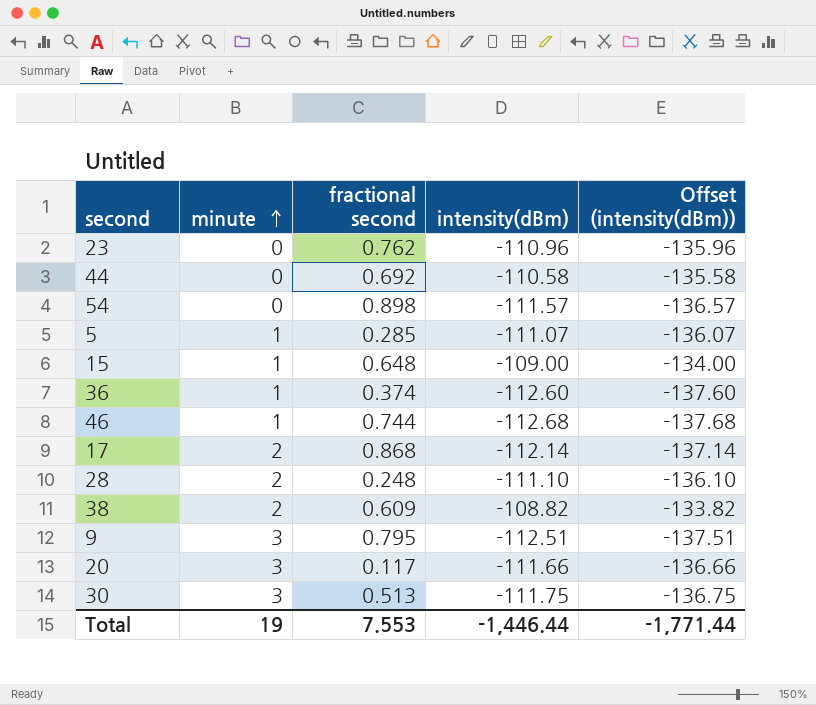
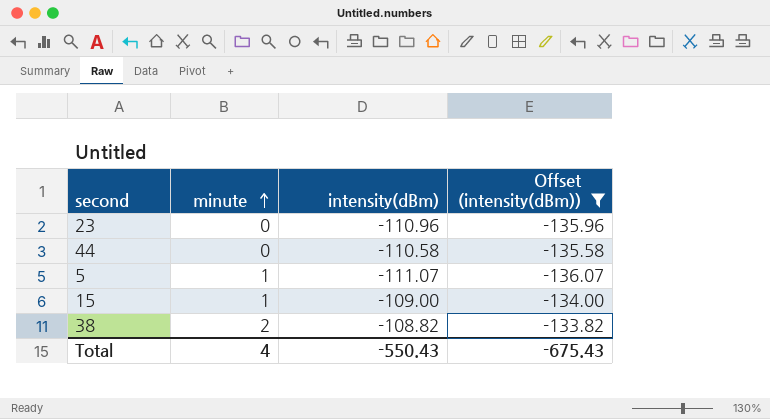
filter: none -> Offset (intensity(dBm)) >= -136.07
column fractional second | position: 3 -> none
Total | minute: 19 -> 4
Total | intensity(dBm): -1,446.44 -> -550.43
Total | Offset (intensity(dBm)): -1,771.44 -> -675.43

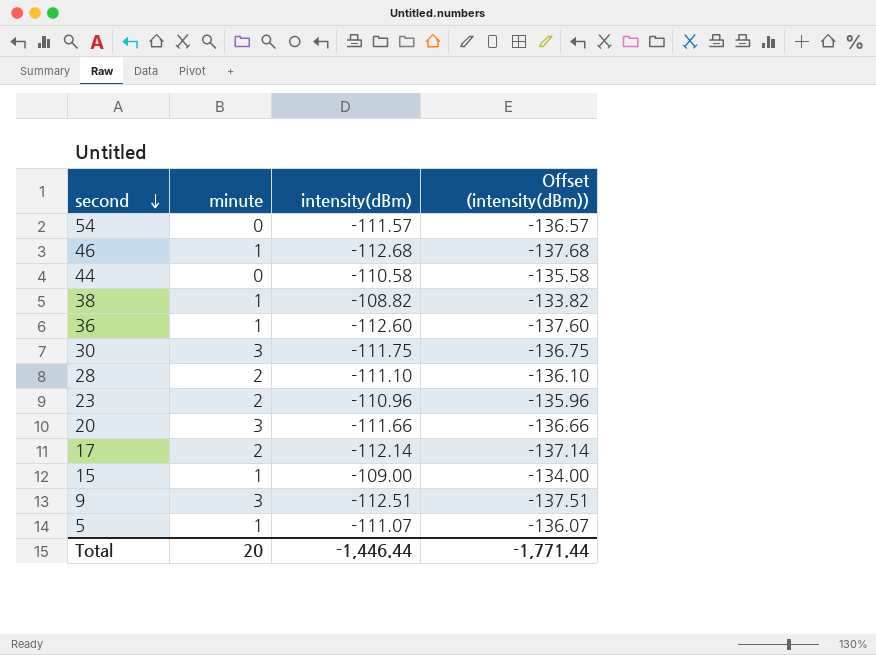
filter: Offset (intensity(dBm)) >= -136.07 -> none
row order: minute ascending -> second descending
38 | minute: 2 -> 1
23 | minute: 0 -> 2
Total | minute: 4 -> 20
Total | intensity(dBm): -550.43 -> -1,446.44
Total | Offset (intensity(dBm)): -675.43 -> -1,771.44

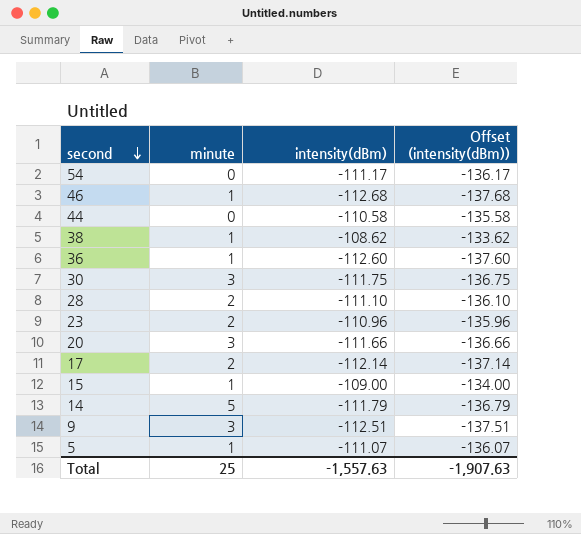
54 | intensity(dBm): -111.57 -> -111.17
54 | Offset (intensity(dBm)): -136.57 -> -136.17
38 | intensity(dBm): -108.82 -> -108.62
38 | Offset (intensity(dBm)): -133.82 -> -133.62
row 14: none -> 5 | -111.79 | -136.79
Total | minute: 20 -> 25
Total | intensity(dBm): -1,446.44 -> -1,557.63
Total | Offset (intensity(dBm)): -1,771.44 -> -1,907.63

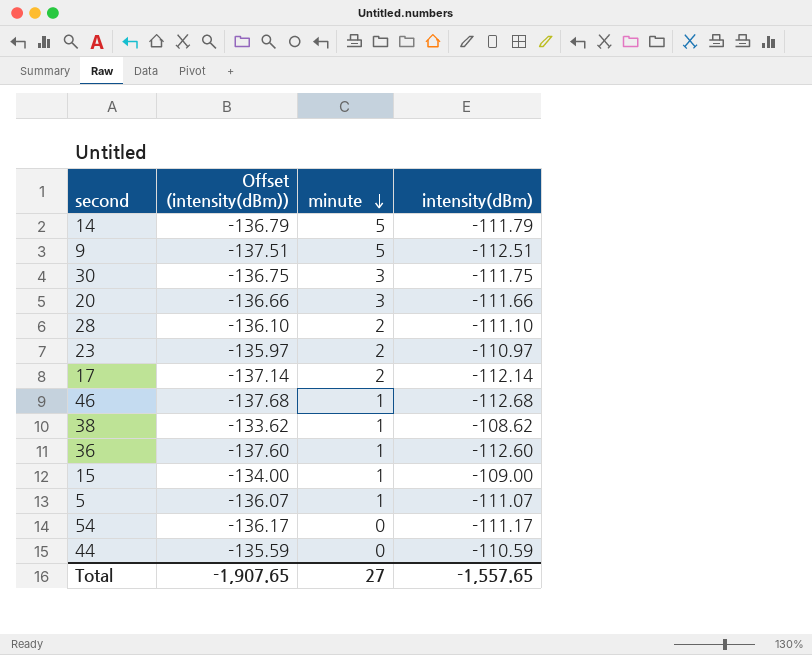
row order: second descending -> minute descending
column Offset (intensity(dBm)) | position: 4 -> 2
9 | minute: 3 -> 5
23 | Offset (intensity(dBm)): -135.96 -> -135.97
23 | intensity(dBm): -110.96 -> -110.97
44 | Offset (intensity(dBm)): -135.58 -> -135.59
44 | intensity(dBm): -110.58 -> -110.59
Total | Offset (intensity(dBm)): -1,907.63 -> -1,907.65
Total | minute: 25 -> 27
Total | intensity(dBm): -1,557.63 -> -1,557.65

